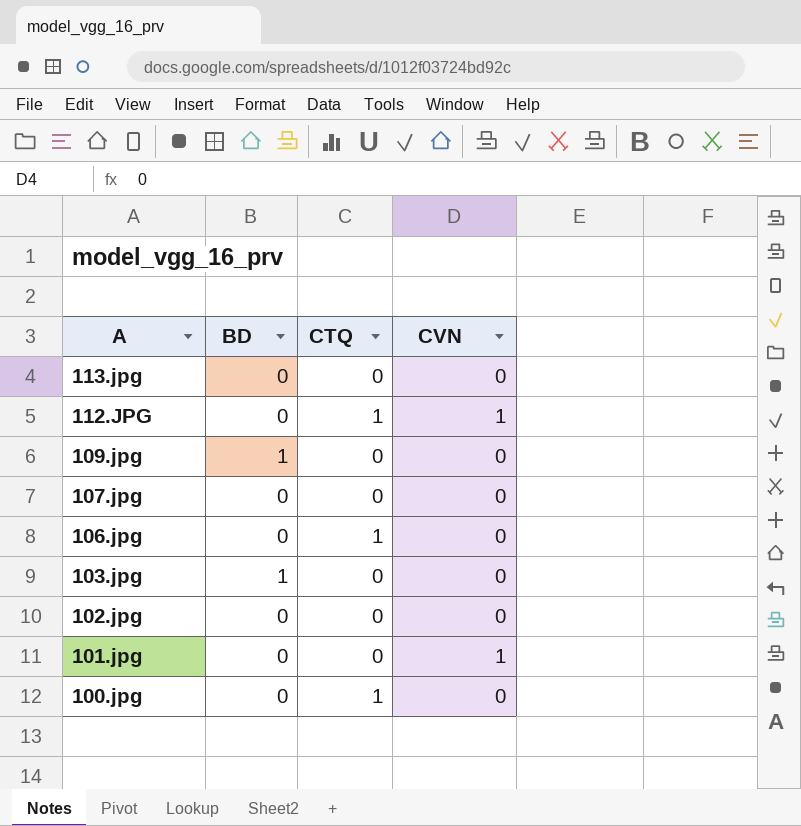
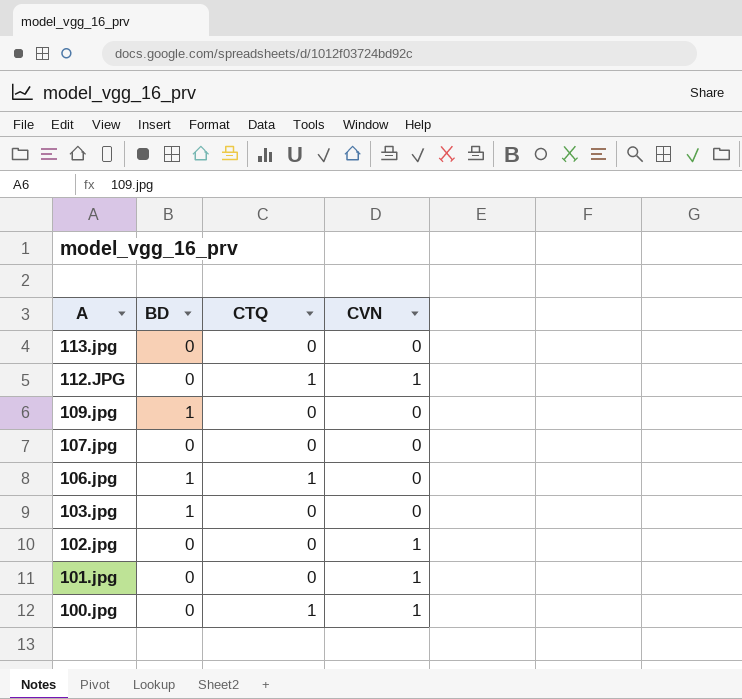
106.jpg | BD: 0 -> 1
102.jpg | CVN: 0 -> 1
100.jpg | CVN: 0 -> 1

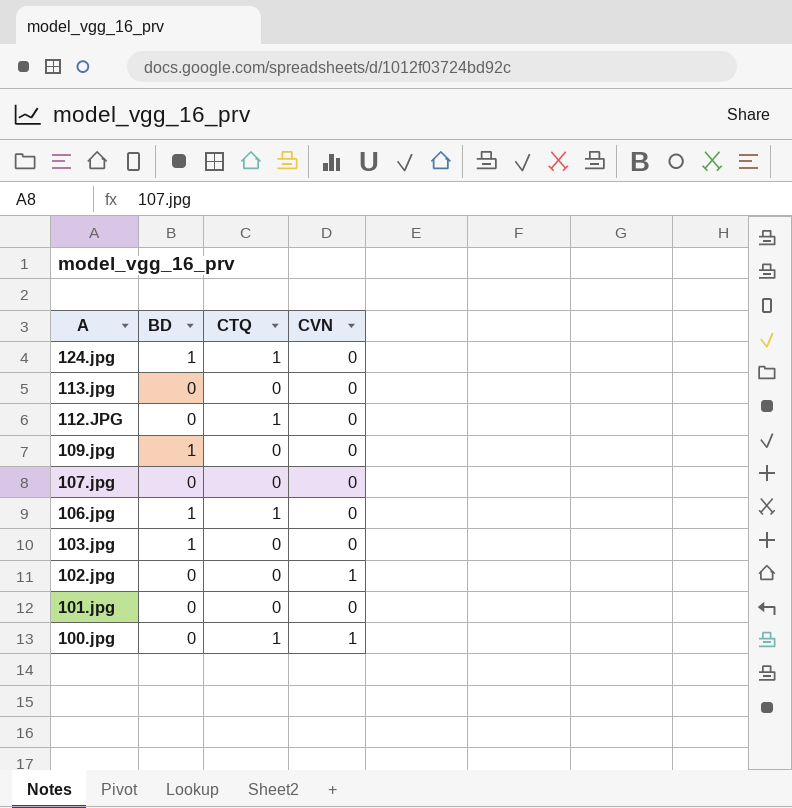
row 124.jpg: none -> 1 | 1 | 0
112.JPG | CVN: 1 -> 0
101.jpg | CVN: 1 -> 0

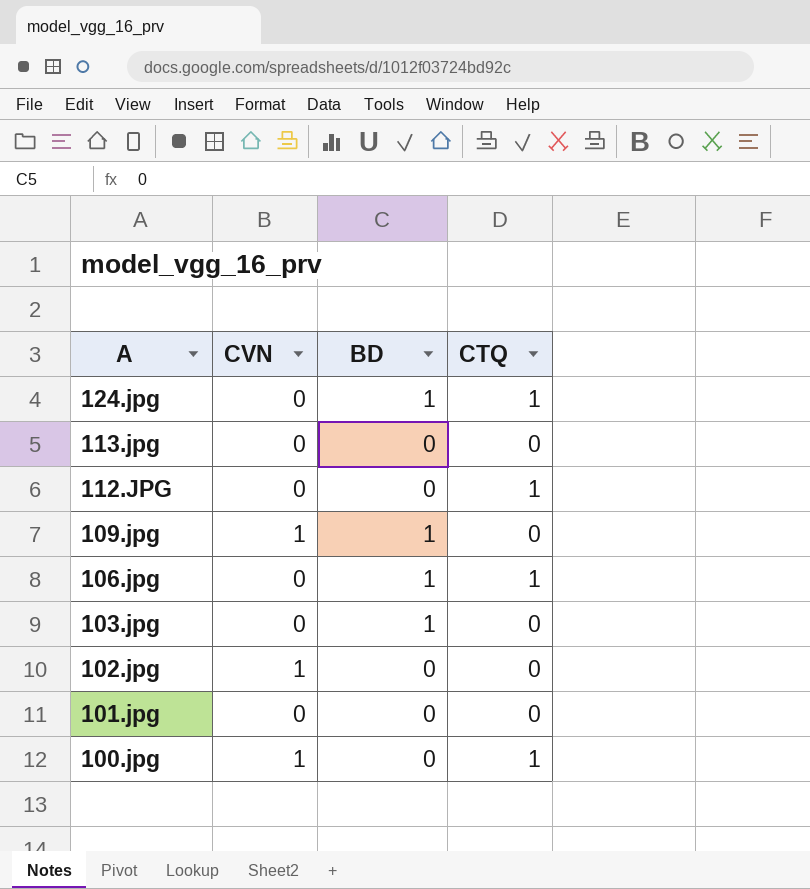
column CVN | position: 4 -> 2
row 107.jpg: 0 | 0 | 0 -> none
109.jpg | CVN: 0 -> 1

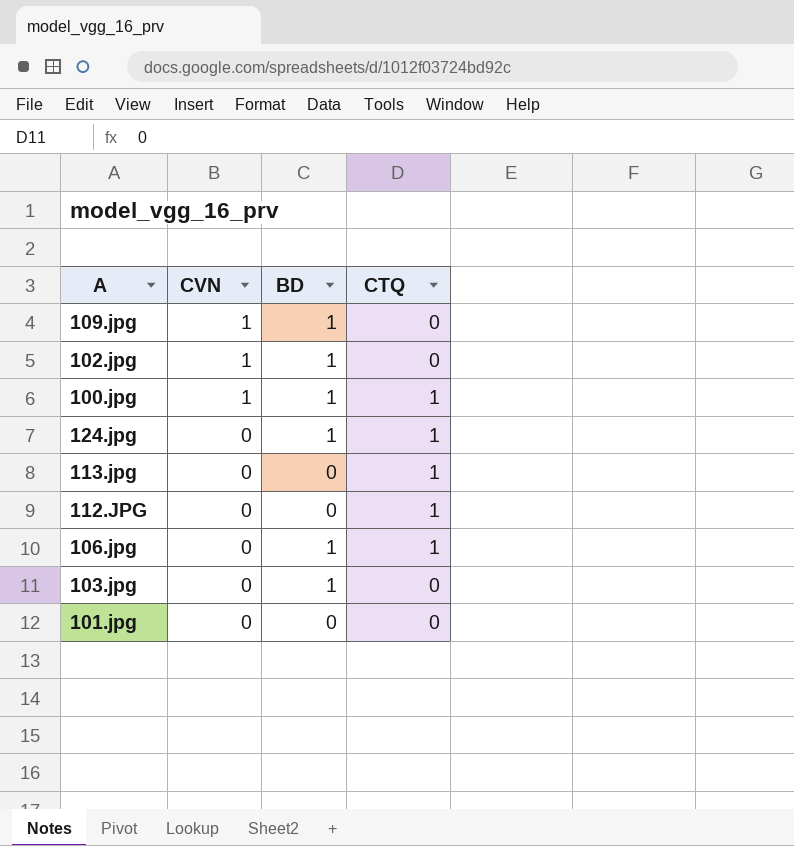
row order: A descending -> CVN descending
102.jpg | BD: 0 -> 1
100.jpg | BD: 0 -> 1
113.jpg | CTQ: 0 -> 1

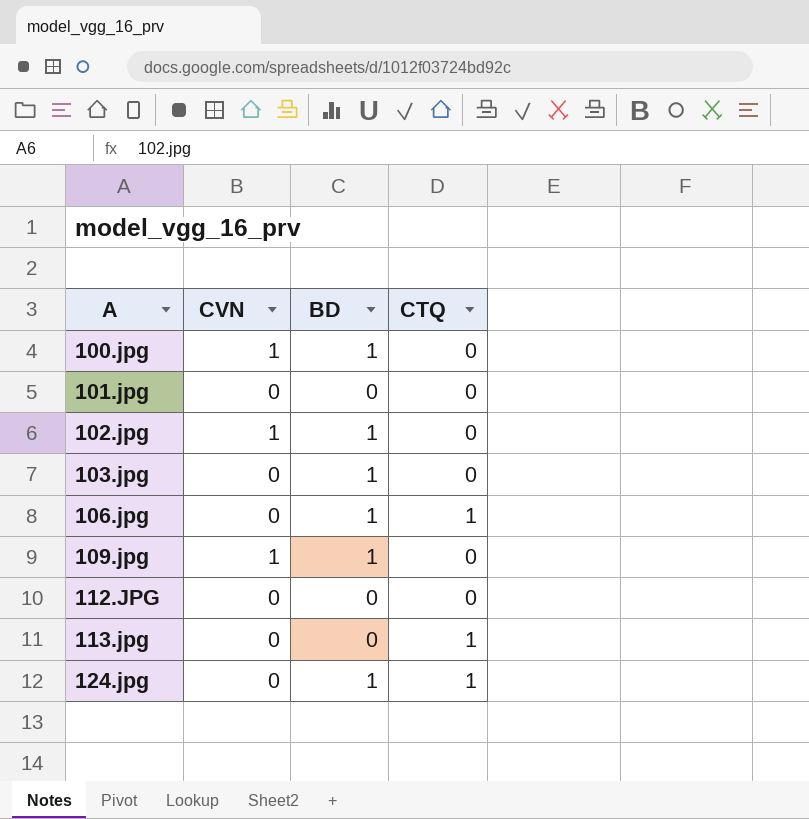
row order: CVN descending -> A ascending
100.jpg | CTQ: 1 -> 0
112.JPG | CTQ: 1 -> 0

